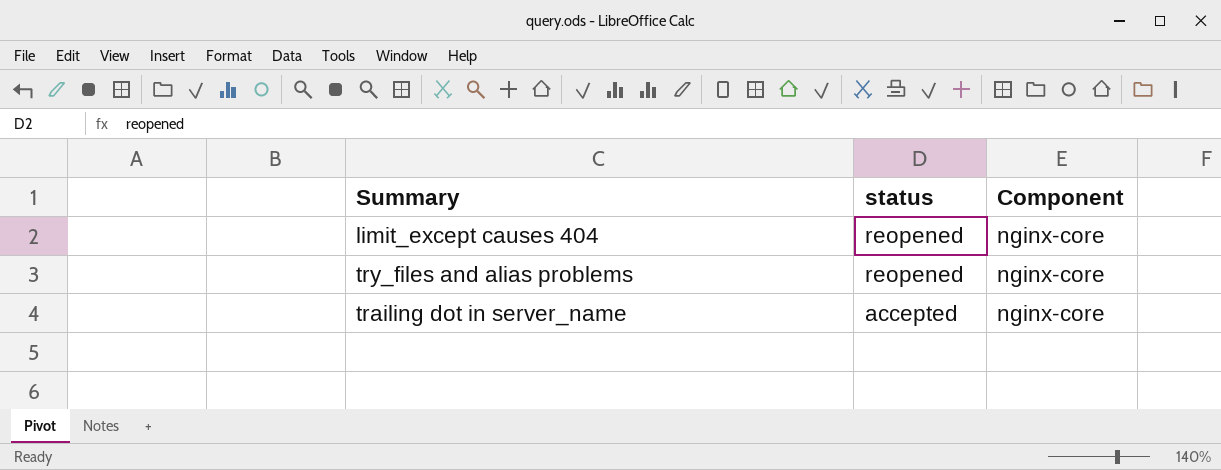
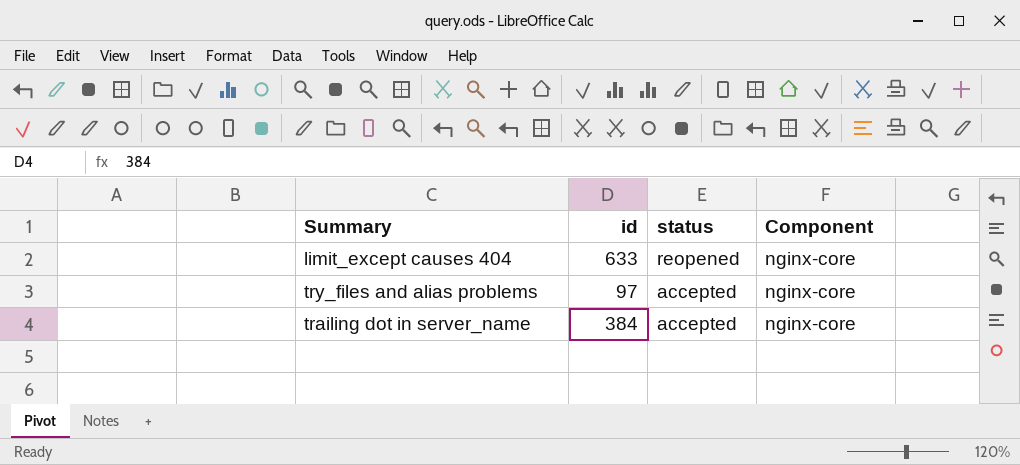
column id | position: none -> 2
try_files and alias problems | status: reopened -> accepted

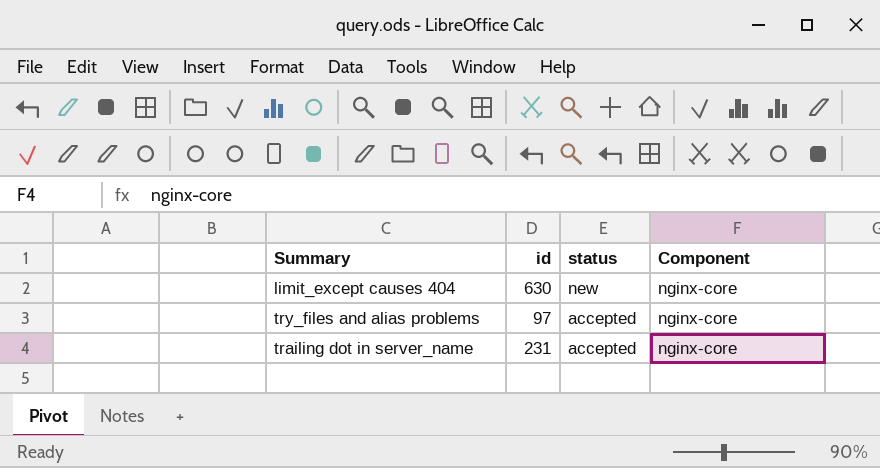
limit_except causes 404 | id: 633 -> 630
limit_except causes 404 | status: reopened -> new
trailing dot in server_name | id: 384 -> 231

